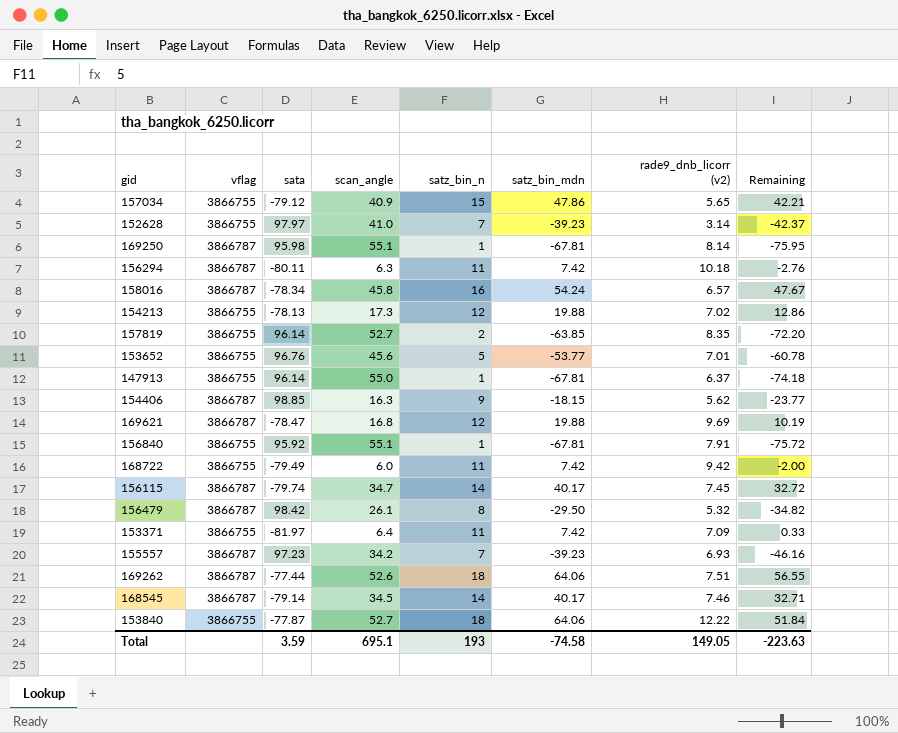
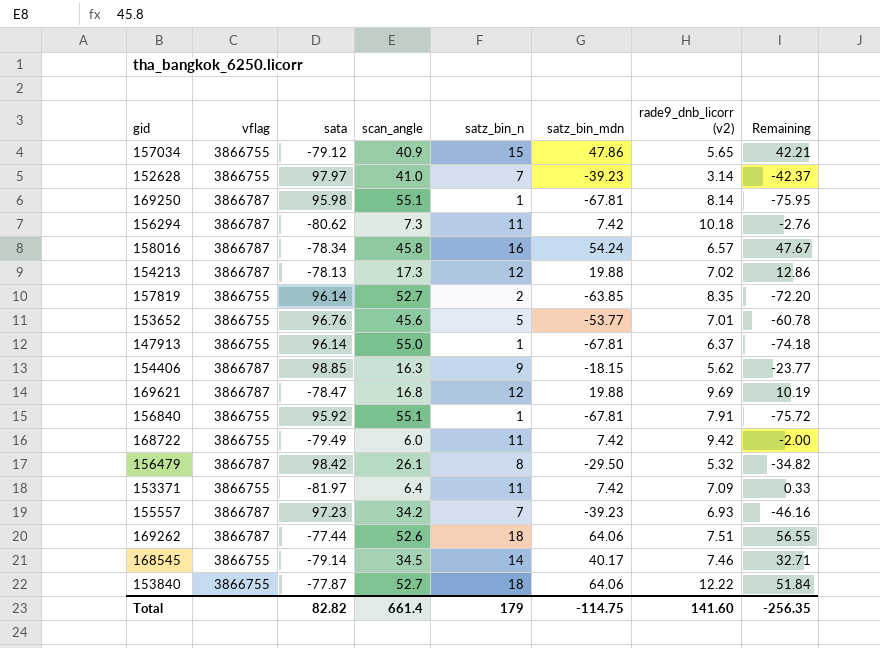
row 156115: 3866787 | -79.74 | 34.7 | 14 | 40.17 | 7.45 | 32.72 -> none
156294 | sata: -80.11 -> -80.62
156294 | scan_angle: 6.3 -> 7.3
154213 | vflag: 3866755 -> 3866787
168545 | vflag: 3866787 -> 3866755
Total | sata: 3.59 -> 82.82
Total | scan_angle: 695.1 -> 661.4
Total | satz_bin_n: 193 -> 179
Total | satz_bin_mdn: -74.58 -> -114.75
Total | rade9_dnb_licorr (v2): 149.05 -> 141.60
Total | Remaining: -223.63 -> -256.35

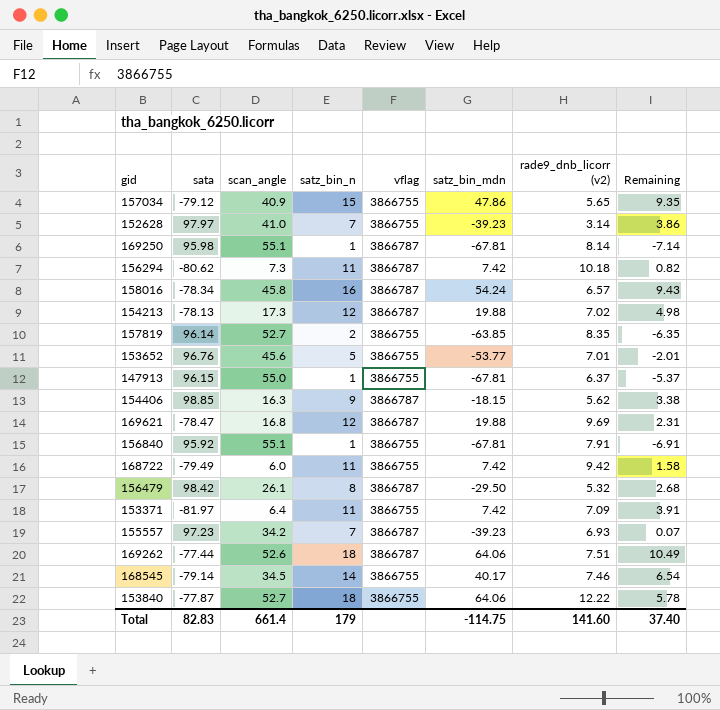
column vflag | position: 2 -> 5
column Remaining | formula: [satz_bin_mdn] - [rade9_dnb_licorr (v2)] -> [satz_bin_n] - [rade9_dnb_licorr (v2)]
147913 | sata: 96.14 -> 96.15
Total | sata: 82.82 -> 82.83
Total | Remaining: -256.35 -> 37.40

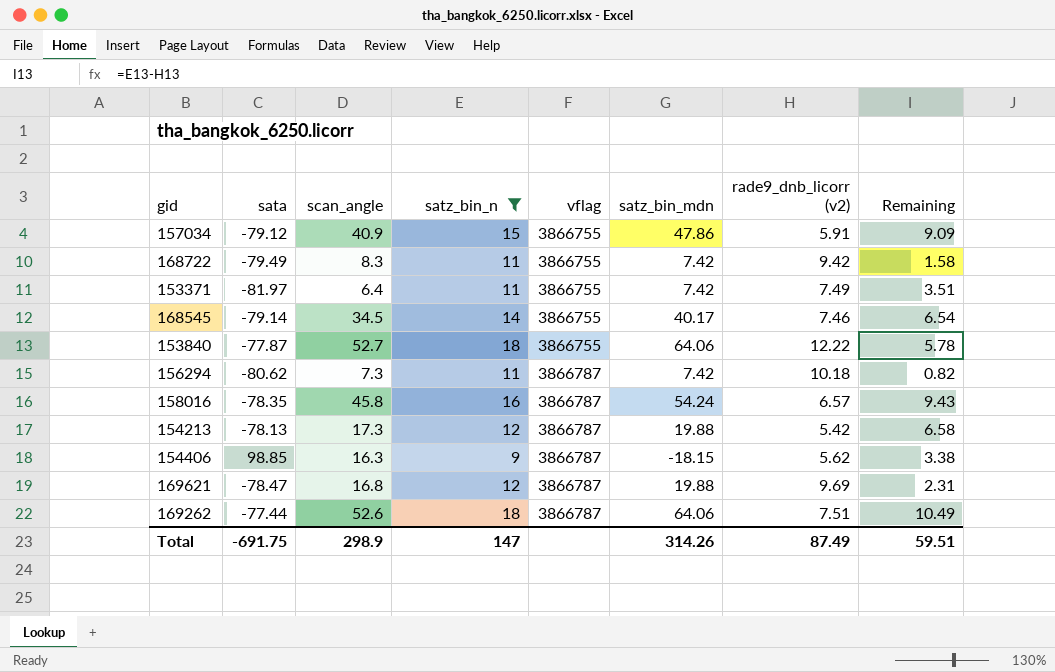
filter: none -> satz_bin_n >= 9
row order: none -> vflag ascending
157034 | rade9_dnb_licorr (v2): 5.65 -> 5.91
157034 | Remaining: 9.35 -> 9.09
168722 | scan_angle: 6.0 -> 8.3
153371 | rade9_dnb_licorr (v2): 7.09 -> 7.49
153371 | Remaining: 3.91 -> 3.51
158016 | sata: -78.34 -> -78.35
154213 | rade9_dnb_licorr (v2): 7.02 -> 5.42
154213 | Remaining: 4.98 -> 6.58
Total | sata: 82.83 -> -691.75
Total | scan_angle: 661.4 -> 298.9
Total | satz_bin_n: 179 -> 147
Total | satz_bin_mdn: -114.75 -> 314.26
Total | rade9_dnb_licorr (v2): 141.60 -> 87.49
Total | Remaining: 37.40 -> 59.51

